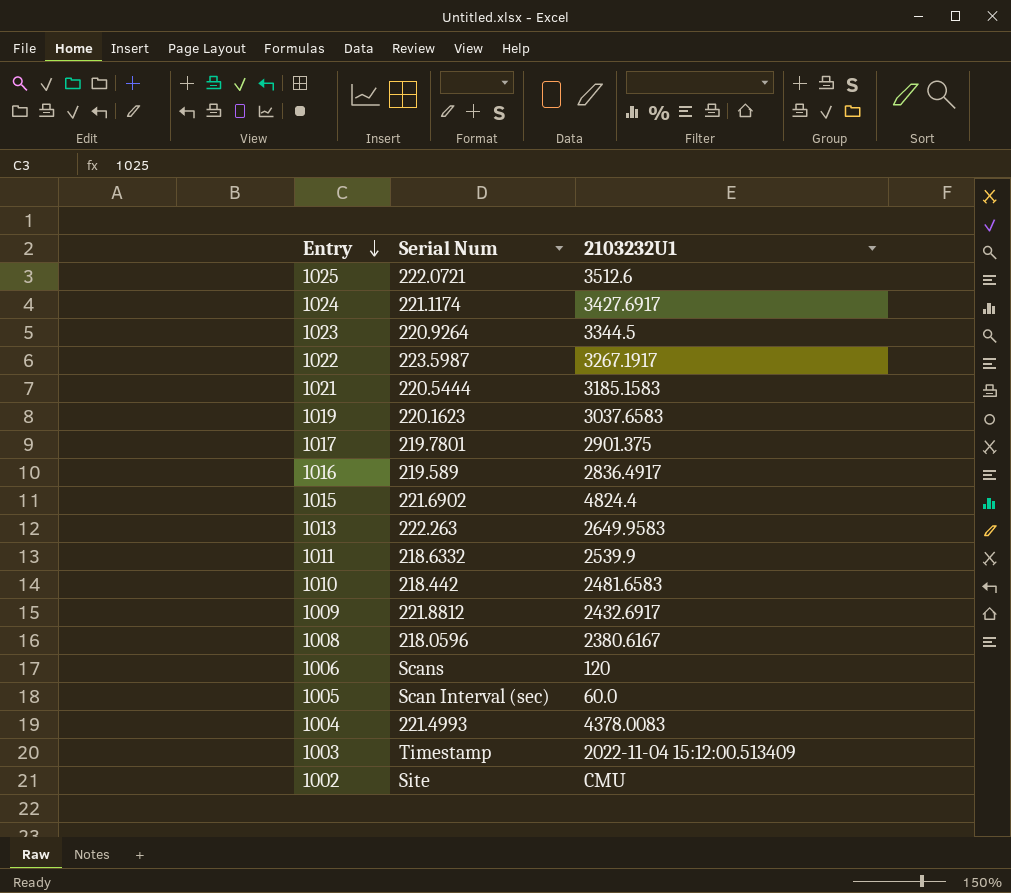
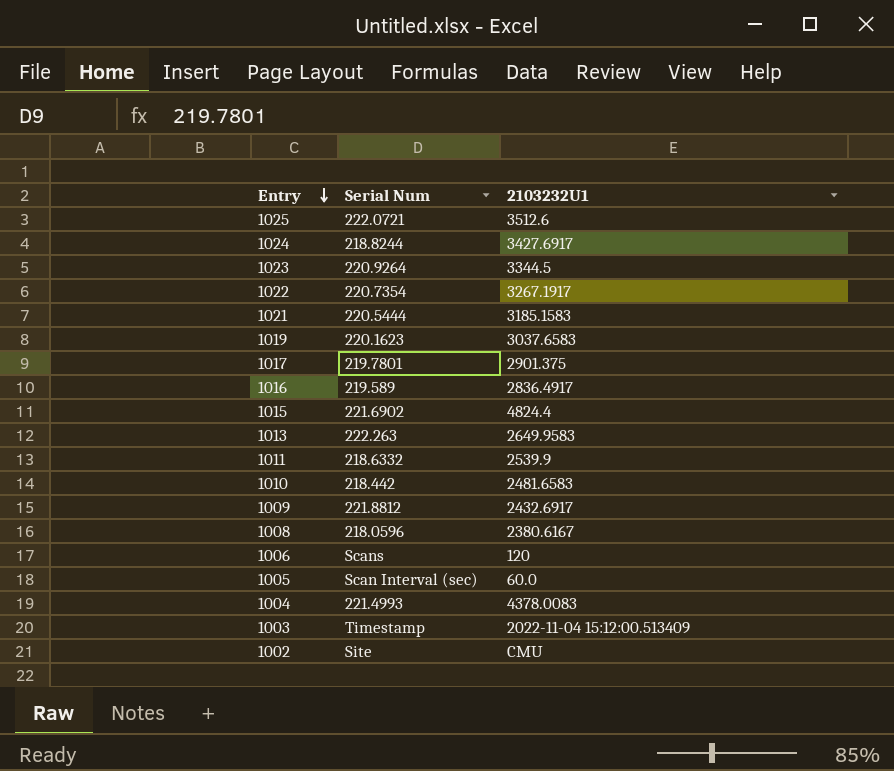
1024 | Serial Num: 221.1174 -> 218.8244
1022 | Serial Num: 223.5987 -> 220.7354

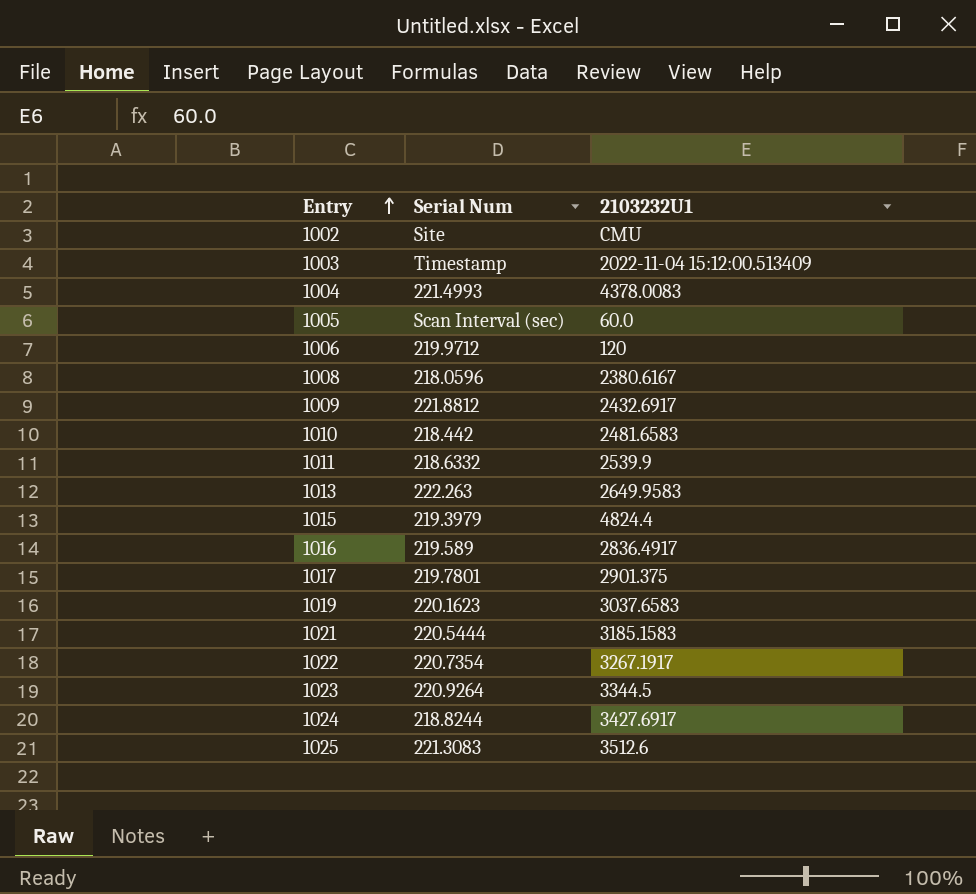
row order: Entry descending -> Entry ascending
1006 | Serial Num: Scans -> 219.9712
1015 | Serial Num: 221.6902 -> 219.3979
1025 | Serial Num: 222.0721 -> 221.3083

